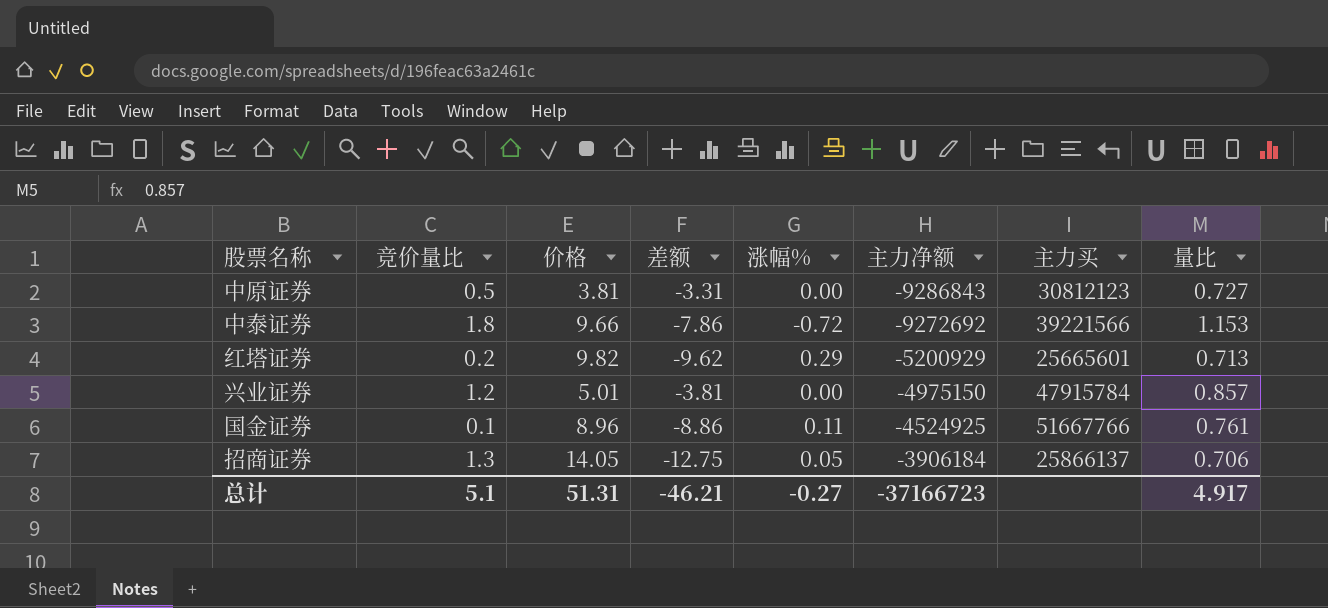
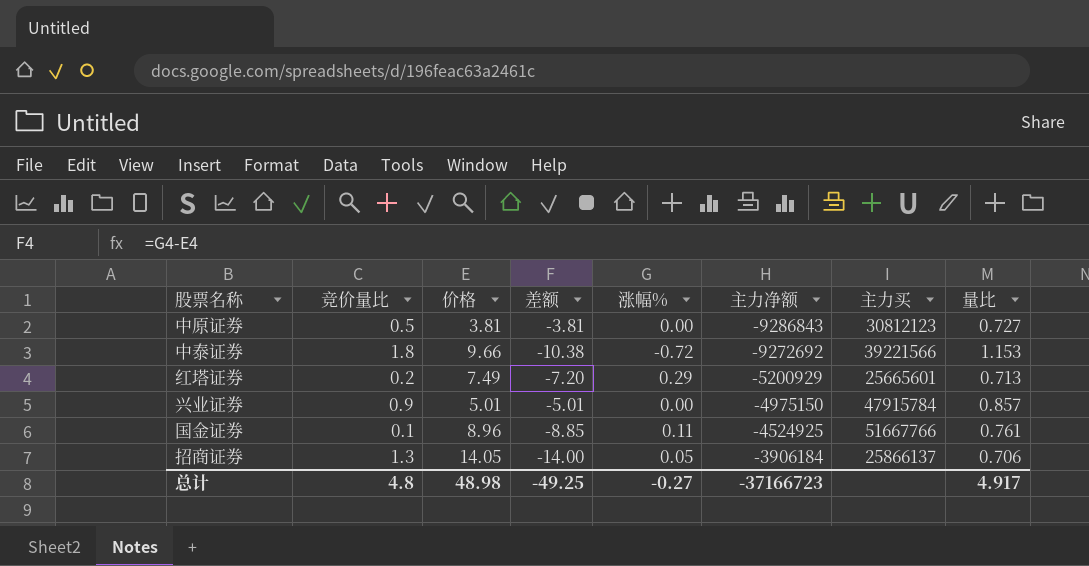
column 差额 | formula: [竞价量比] - [价格] -> [涨幅%] - [价格]
红塔证券 | 价格: 9.82 -> 7.49
兴业证券 | 竞价量比: 1.2 -> 0.9
总计 | 竞价量比: 5.1 -> 4.8
总计 | 价格: 51.31 -> 48.98
总计 | 差额: -46.21 -> -49.25

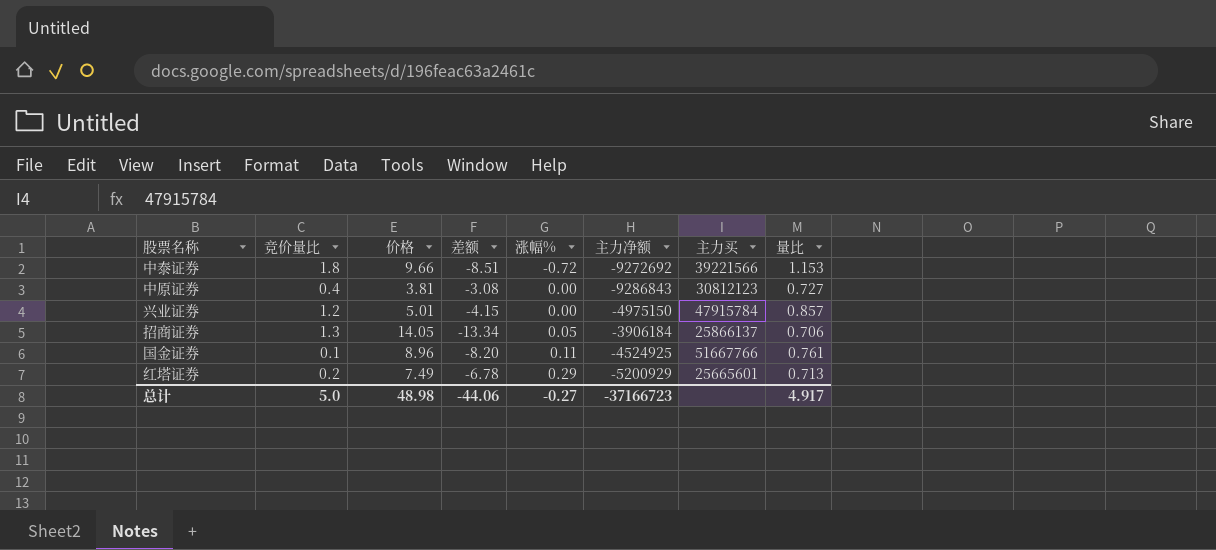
row order: 主力净额 ascending -> 涨幅% ascending
column 差额 | formula: [涨幅%] - [价格] -> [量比] - [价格]
中原证券 | 竞价量比: 0.5 -> 0.4
兴业证券 | 竞价量比: 0.9 -> 1.2
总计 | 竞价量比: 4.8 -> 5.0
总计 | 差额: -49.25 -> -44.06

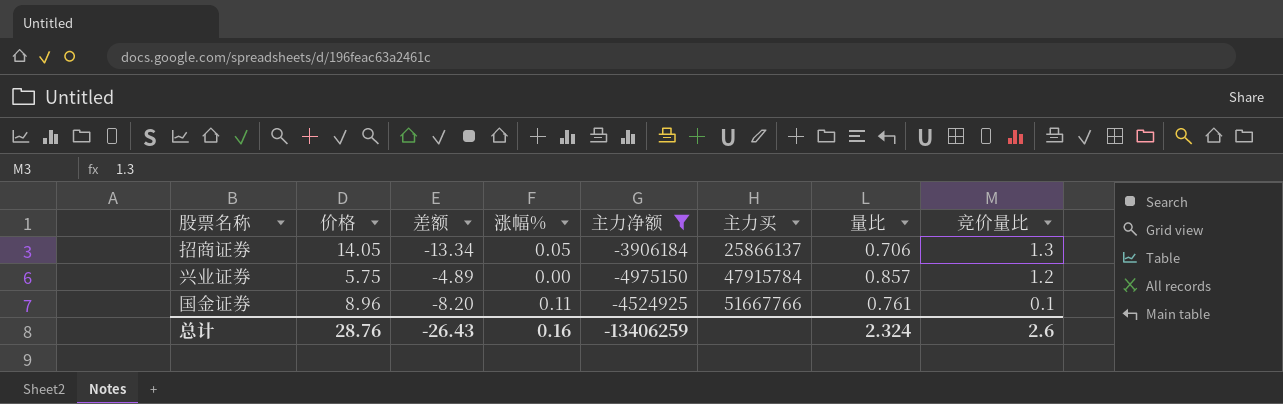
filter: none -> 主力净额 >= -4975150
row order: 涨幅% ascending -> 主力买 ascending
column 竞价量比 | position: 2 -> 8
兴业证券 | 价格: 5.01 -> 5.75
兴业证券 | 差额: -4.15 -> -4.89
总计 | 价格: 48.98 -> 28.76
总计 | 差额: -44.06 -> -26.43
总计 | 涨幅%: -0.27 -> 0.16
总计 | 主力净额: -37166723 -> -13406259
总计 | 量比: 4.917 -> 2.324
总计 | 竞价量比: 5.0 -> 2.6

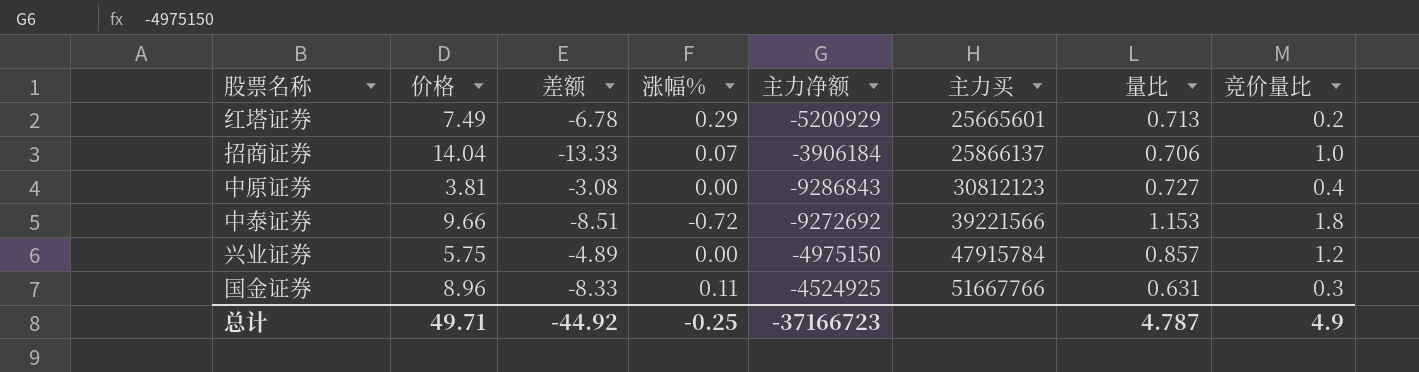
filter: 主力净额 >= -4975150 -> none
招商证券 | 价格: 14.05 -> 14.04
招商证券 | 差额: -13.34 -> -13.33
招商证券 | 涨幅%: 0.05 -> 0.07
招商证券 | 竞价量比: 1.3 -> 1.0
国金证券 | 差额: -8.20 -> -8.33
国金证券 | 量比: 0.761 -> 0.631
国金证券 | 竞价量比: 0.1 -> 0.3
总计 | 价格: 28.76 -> 49.71
总计 | 差额: -26.43 -> -44.92
总计 | 涨幅%: 0.16 -> -0.25
总计 | 主力净额: -13406259 -> -37166723
总计 | 量比: 2.324 -> 4.787
总计 | 竞价量比: 2.6 -> 4.9

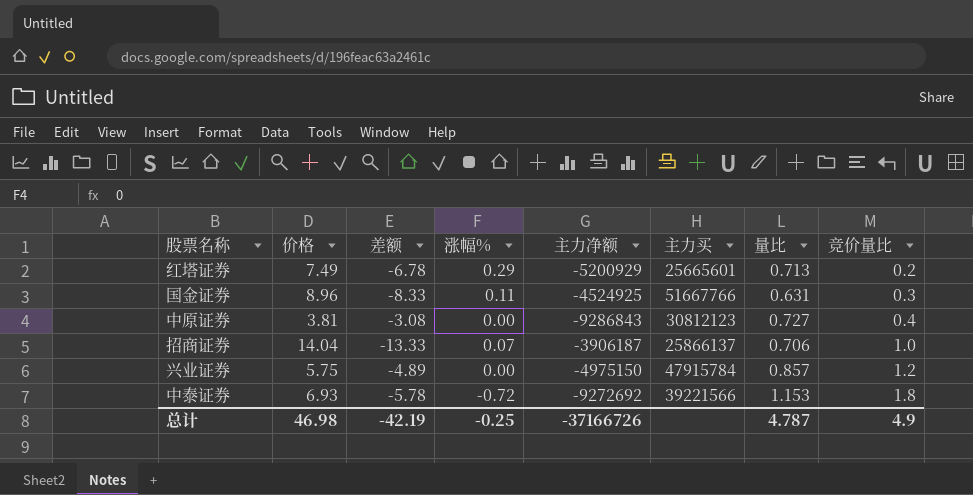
row order: 主力买 ascending -> 竞价量比 ascending
招商证券 | 主力净额: -3906184 -> -3906187
中泰证券 | 价格: 9.66 -> 6.93
中泰证券 | 差额: -8.51 -> -5.78
总计 | 价格: 49.71 -> 46.98
总计 | 差额: -44.92 -> -42.19
总计 | 主力净额: -37166723 -> -37166726

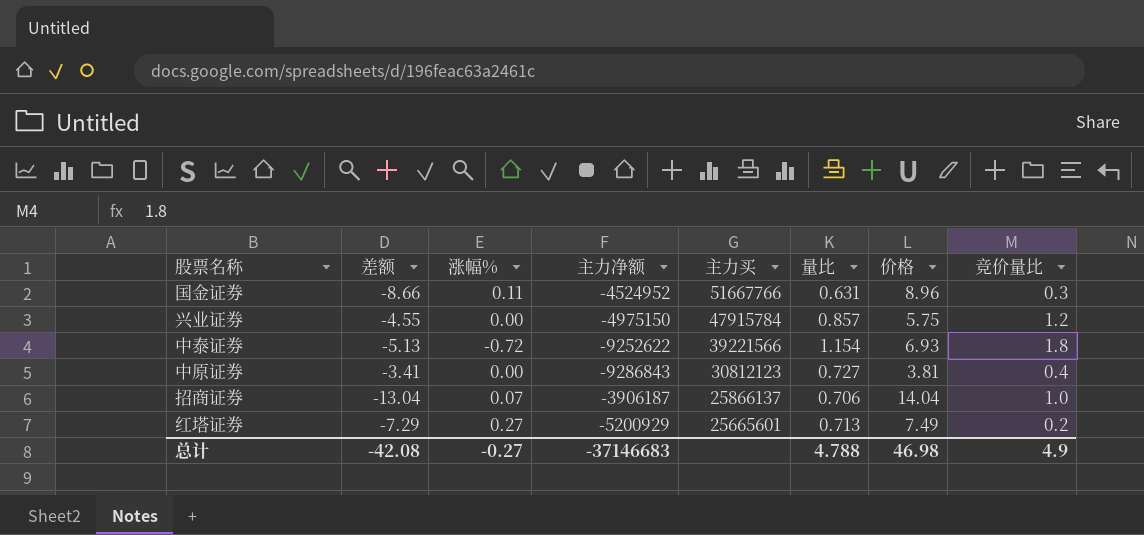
row order: 竞价量比 ascending -> 主力买 descending
column 差额 | formula: [量比] - [价格] -> [竞价量比] - [价格]
column 价格 | position: 2 -> 7
国金证券 | 主力净额: -4524925 -> -4524952
中泰证券 | 主力净额: -9272692 -> -9252622
中泰证券 | 量比: 1.153 -> 1.154
红塔证券 | 涨幅%: 0.29 -> 0.27
总计 | 差额: -42.19 -> -42.08
总计 | 涨幅%: -0.25 -> -0.27
总计 | 主力净额: -37166726 -> -37146683
总计 | 量比: 4.787 -> 4.788

